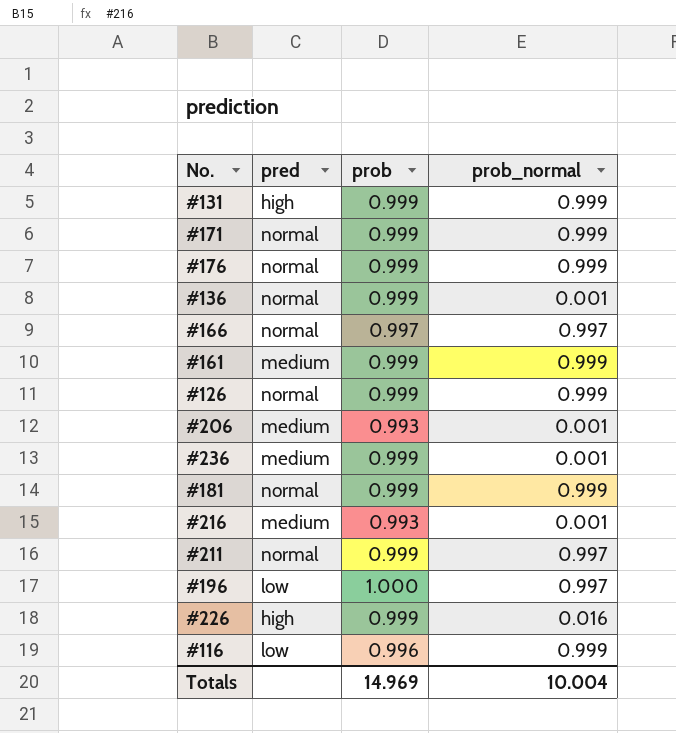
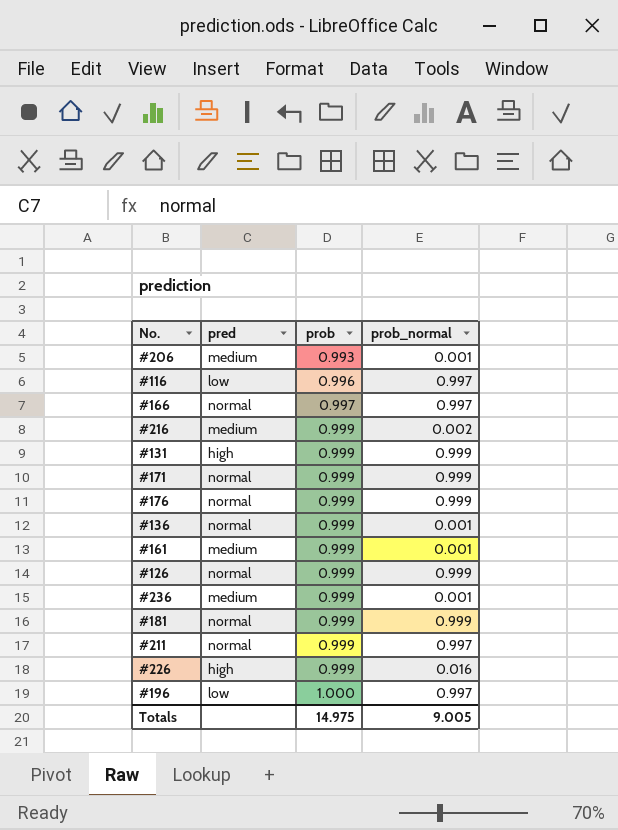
row order: none -> prob ascending
#116 | prob_normal: 0.999 -> 0.997
#216 | prob: 0.993 -> 0.999
#216 | prob_normal: 0.001 -> 0.002
#161 | prob_normal: 0.999 -> 0.001
Totals | prob: 14.969 -> 14.975
Totals | prob_normal: 10.004 -> 9.005

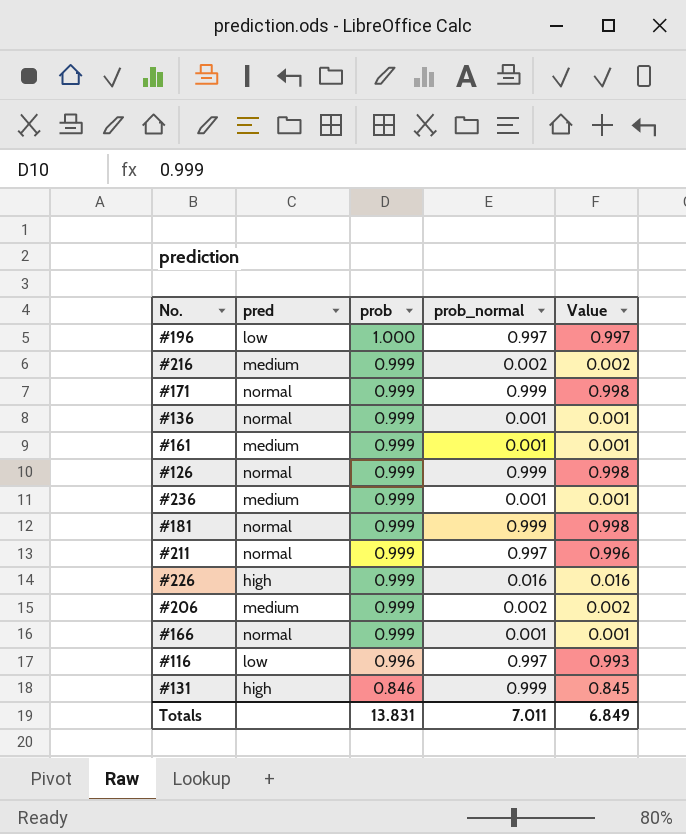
row order: prob ascending -> prob descending
column Value | formula: none -> [prob] * [prob_normal]
row #176: normal | 0.999 | 0.999 -> none
#206 | prob: 0.993 -> 0.999
#206 | prob_normal: 0.001 -> 0.002
#166 | prob: 0.997 -> 0.999
#166 | prob_normal: 0.997 -> 0.001
#131 | prob: 0.999 -> 0.846
Totals | prob: 14.975 -> 13.831
Totals | prob_normal: 9.005 -> 7.011

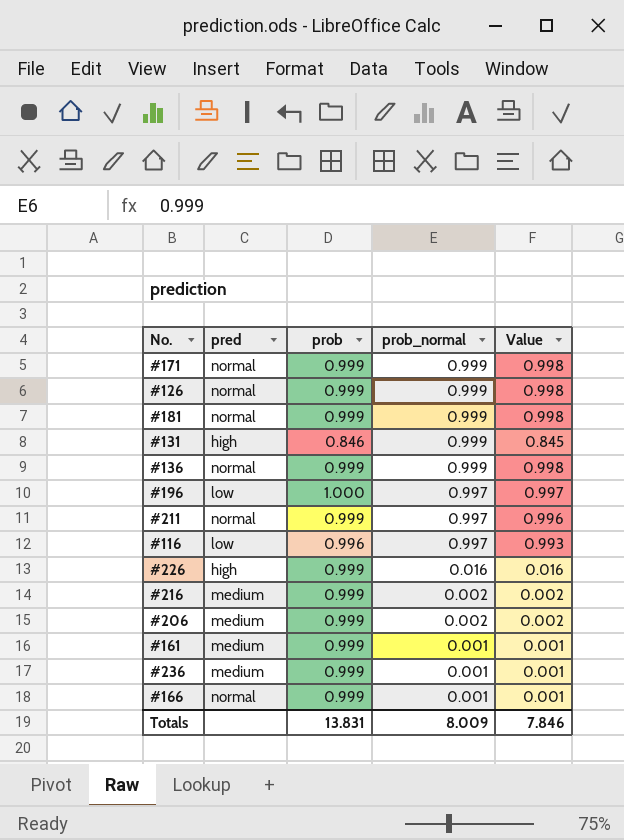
row order: prob descending -> prob_normal descending
#136 | prob_normal: 0.001 -> 0.999
#136 | Value: 0.001 -> 0.998
Totals | prob_normal: 7.011 -> 8.009
Totals | Value: 6.849 -> 7.846

